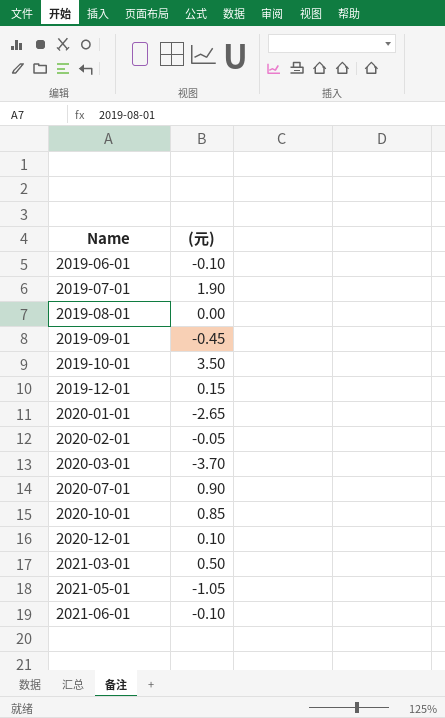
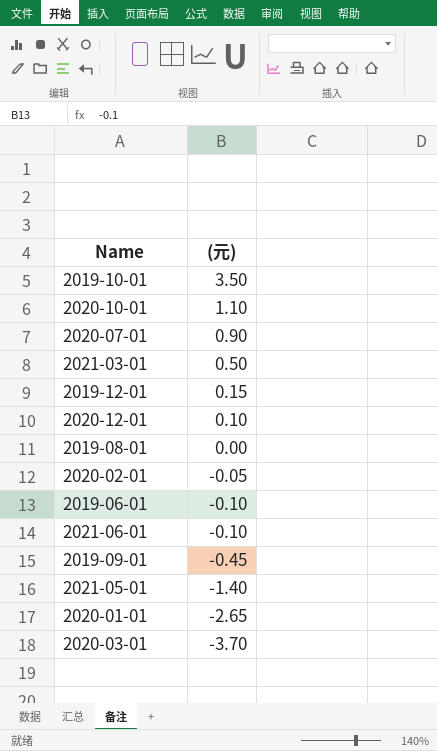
row order: Name ascending -> (元) descending
row 2019-07-01: 1.90 -> none
2020-10-01 | (元): 0.85 -> 1.10
2021-05-01 | (元): -1.05 -> -1.40

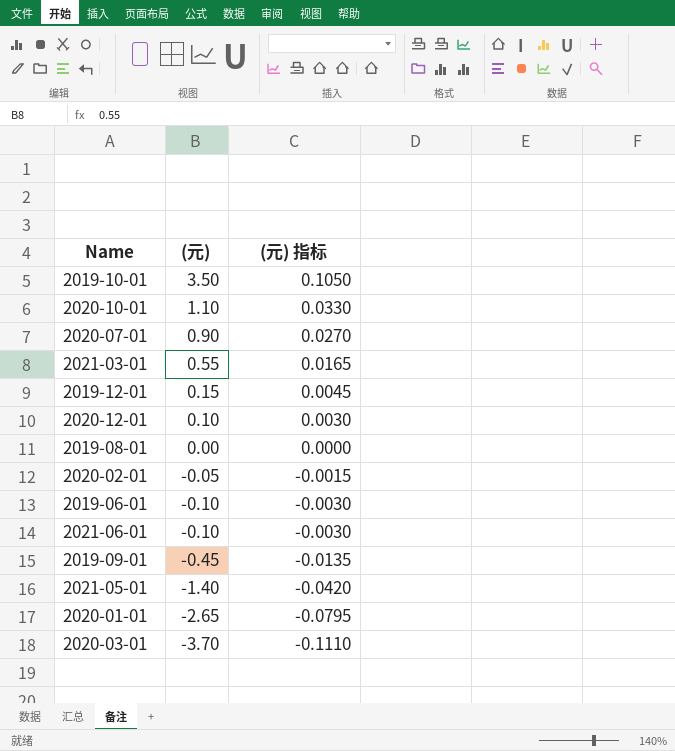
column (元) 指标 | formula: none -> [(元)] * 0.03
2021-03-01 | (元): 0.50 -> 0.55

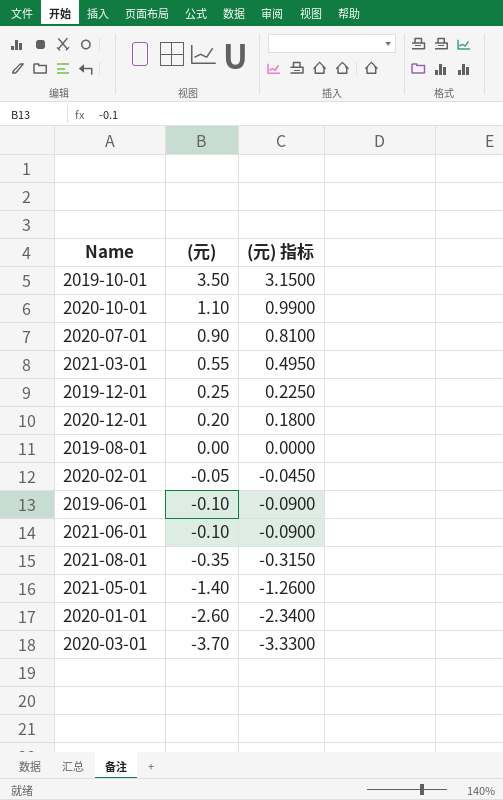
column (元) 指标 | formula: [(元)] * 0.03 -> [(元)] * 0.9
row 2019-09-01: -0.45 | -0.0135 -> none
2019-12-01 | (元): 0.15 -> 0.25
2020-12-01 | (元): 0.10 -> 0.20
row 2021-08-01: none -> -0.35 | -0.3150
2020-01-01 | (元): -2.65 -> -2.60

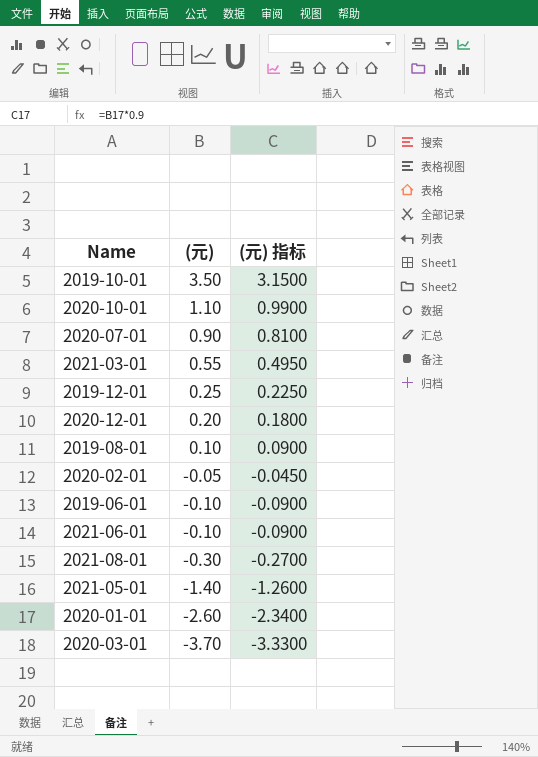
2019-08-01 | (元): 0.00 -> 0.10
2019-08-01 | (元) 指标: 0.0000 -> 0.0900
2021-08-01 | (元): -0.35 -> -0.30
2021-08-01 | (元) 指标: -0.3150 -> -0.2700

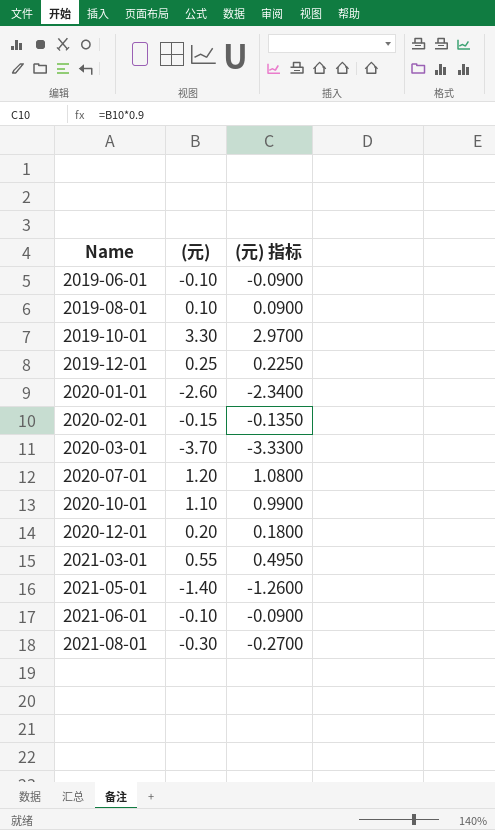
row order: (元) descending -> Name ascending
2019-10-01 | (元): 3.50 -> 3.30
2019-10-01 | (元) 指标: 3.1500 -> 2.9700
2020-02-01 | (元): -0.05 -> -0.15
2020-02-01 | (元) 指标: -0.0450 -> -0.1350
2020-07-01 | (元): 0.90 -> 1.20
2020-07-01 | (元) 指标: 0.8100 -> 1.0800

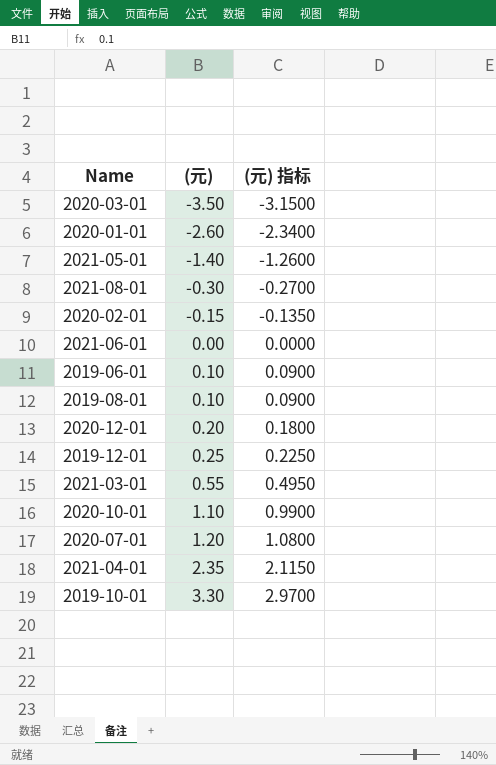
row order: Name ascending -> (元) ascending
2020-03-01 | (元): -3.70 -> -3.50
2020-03-01 | (元) 指标: -3.3300 -> -3.1500
2021-06-01 | (元): -0.10 -> 0.00
2021-06-01 | (元) 指标: -0.0900 -> 0.0000
2019-06-01 | (元): -0.10 -> 0.10
2019-06-01 | (元) 指标: -0.0900 -> 0.0900
row 2021-04-01: none -> 2.35 | 2.1150

